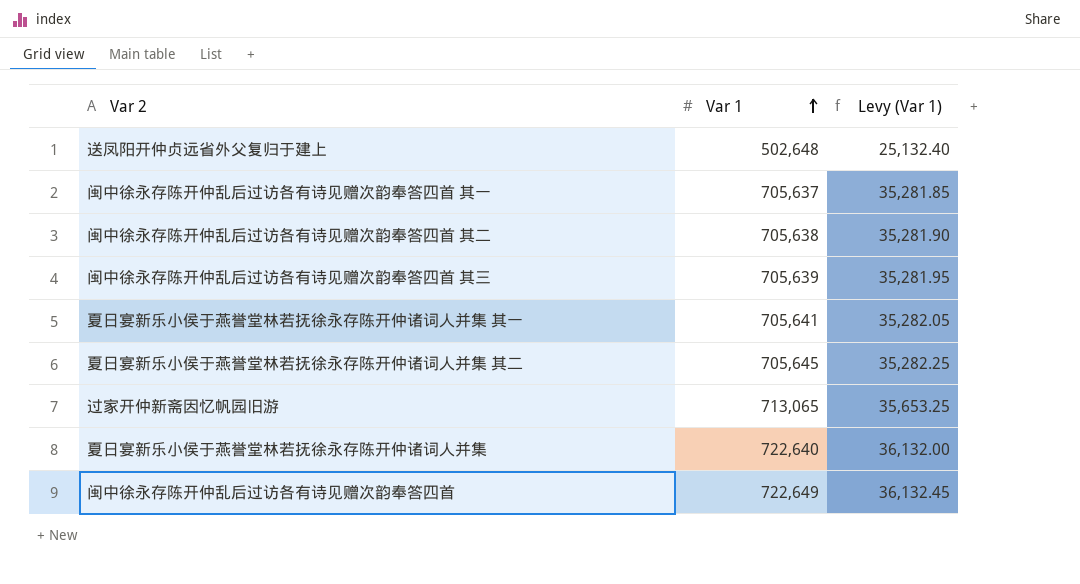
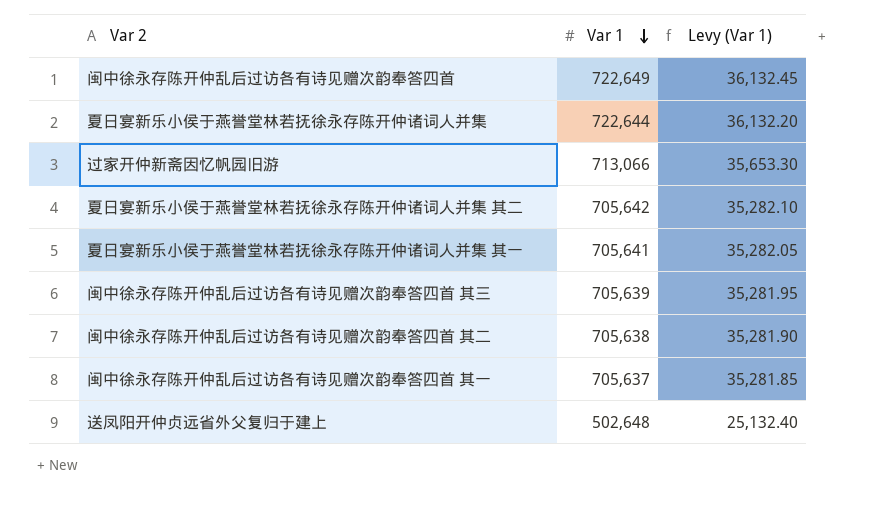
row order: Var 1 ascending -> Var 1 descending
夏日宴新乐小侯于燕誉堂林若抚徐永存陈开仲诸词人并集 | Var 1: 722,640 -> 722,644
夏日宴新乐小侯于燕誉堂林若抚徐永存陈开仲诸词人并集 | Levy (Var 1): 36,132.00 -> 36,132.20
过家开仲新斋因忆帆园旧游 | Var 1: 713,065 -> 713,066
过家开仲新斋因忆帆园旧游 | Levy (Var 1): 35,653.25 -> 35,653.30
夏日宴新乐小侯于燕誉堂林若抚徐永存陈开仲诸词人并集 其二 | Var 1: 705,645 -> 705,642
夏日宴新乐小侯于燕誉堂林若抚徐永存陈开仲诸词人并集 其二 | Levy (Var 1): 35,282.25 -> 35,282.10

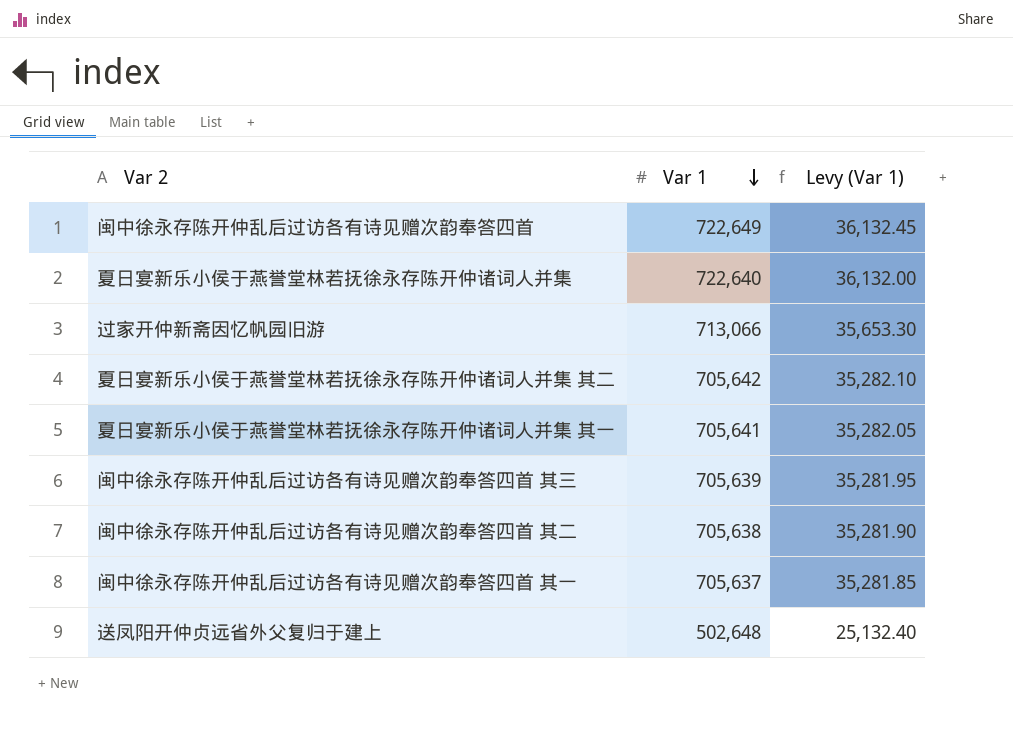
夏日宴新乐小侯于燕誉堂林若抚徐永存陈开仲诸词人并集 | Var 1: 722,644 -> 722,640
夏日宴新乐小侯于燕誉堂林若抚徐永存陈开仲诸词人并集 | Levy (Var 1): 36,132.20 -> 36,132.00

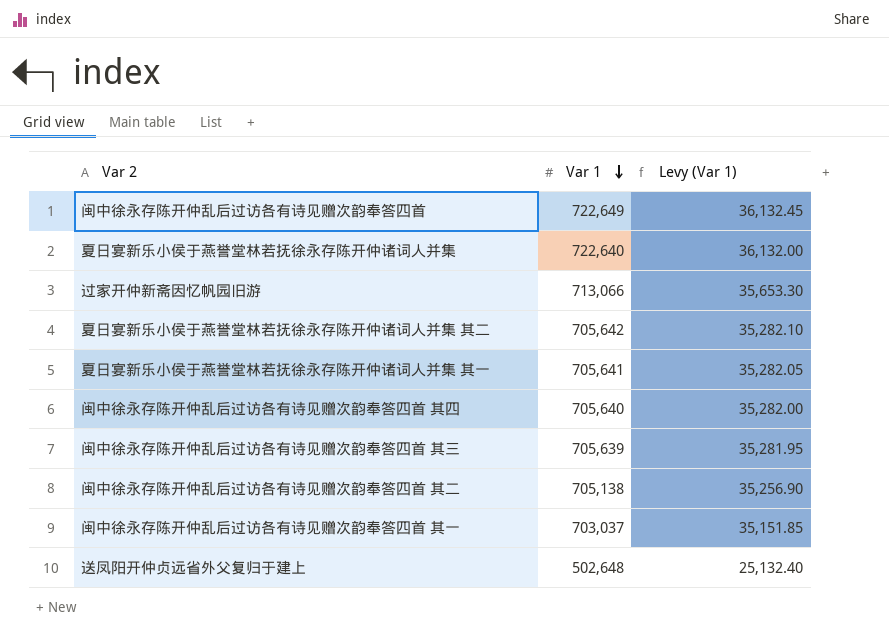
row 闽中徐永存陈开仲乱后过访各有诗见赠次韵奉答四首 其四: none -> 705,640 | 35,282.00
闽中徐永存陈开仲乱后过访各有诗见赠次韵奉答四首 其二 | Var 1: 705,638 -> 705,138
闽中徐永存陈开仲乱后过访各有诗见赠次韵奉答四首 其二 | Levy (Var 1): 35,281.90 -> 35,256.90
闽中徐永存陈开仲乱后过访各有诗见赠次韵奉答四首 其一 | Var 1: 705,637 -> 703,037
闽中徐永存陈开仲乱后过访各有诗见赠次韵奉答四首 其一 | Levy (Var 1): 35,281.85 -> 35,151.85

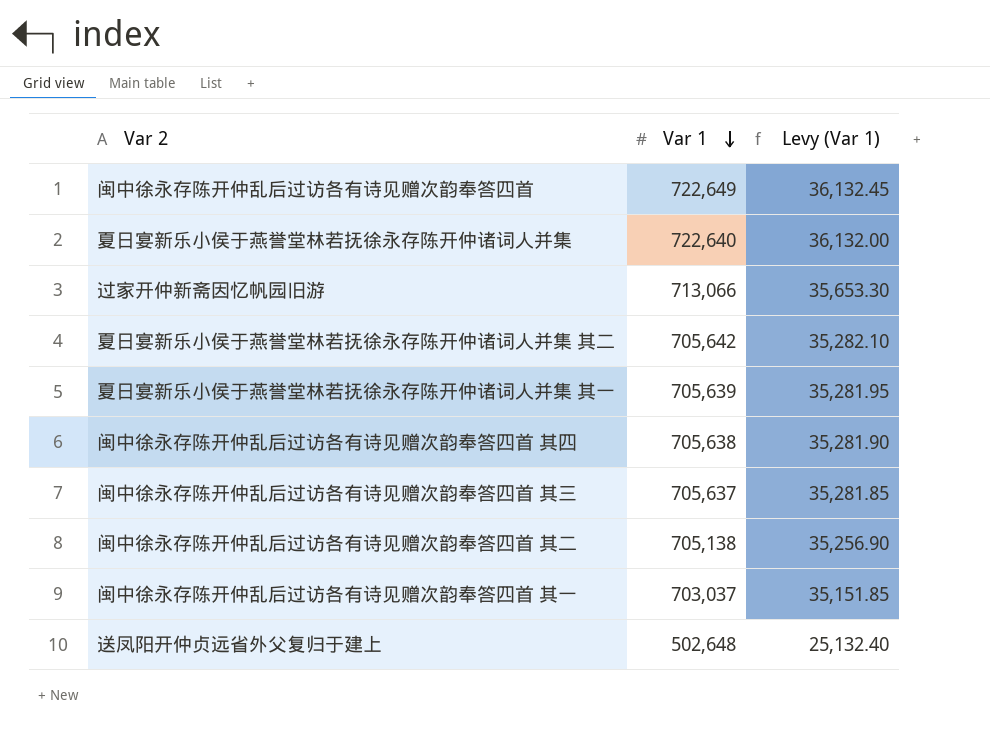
夏日宴新乐小侯于燕誉堂林若抚徐永存陈开仲诸词人并集 其一 | Var 1: 705,641 -> 705,639
夏日宴新乐小侯于燕誉堂林若抚徐永存陈开仲诸词人并集 其一 | Levy (Var 1): 35,282.05 -> 35,281.95
闽中徐永存陈开仲乱后过访各有诗见赠次韵奉答四首 其四 | Var 1: 705,640 -> 705,638
闽中徐永存陈开仲乱后过访各有诗见赠次韵奉答四首 其四 | Levy (Var 1): 35,282.00 -> 35,281.90
闽中徐永存陈开仲乱后过访各有诗见赠次韵奉答四首 其三 | Var 1: 705,639 -> 705,637
闽中徐永存陈开仲乱后过访各有诗见赠次韵奉答四首 其三 | Levy (Var 1): 35,281.95 -> 35,281.85

